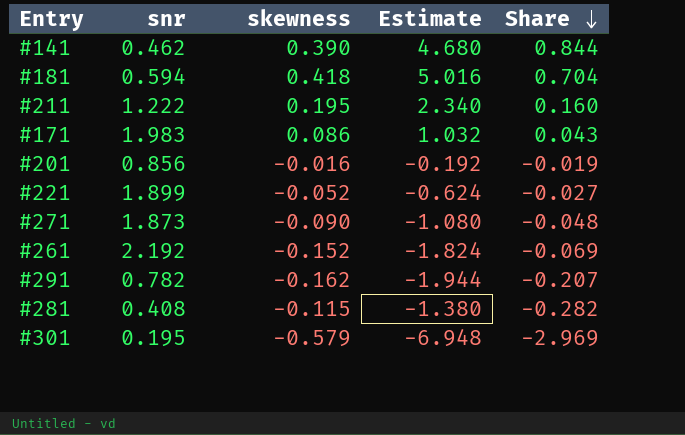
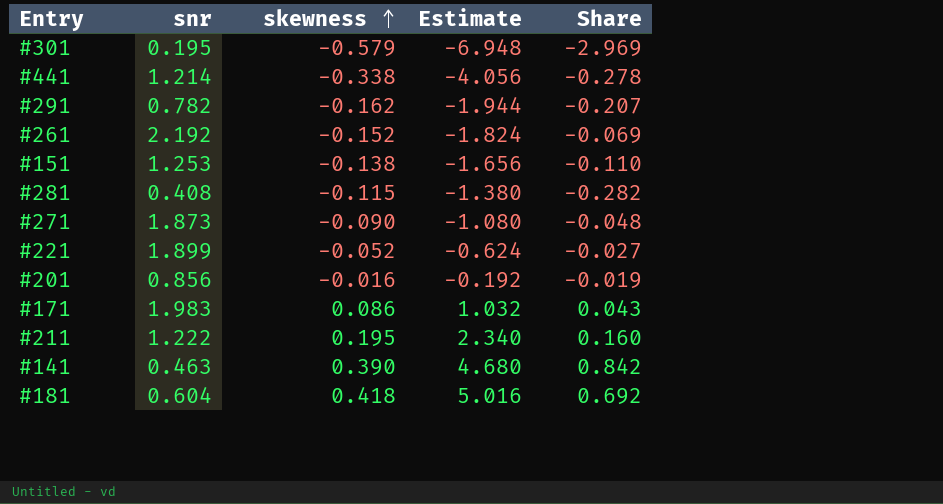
row order: Share descending -> skewness ascending
row #441: none -> 1.214 | -0.338 | -4.056 | -0.278
row #151: none -> 1.253 | -0.138 | -1.656 | -0.110
#141 | snr: 0.462 -> 0.463
#141 | Share: 0.844 -> 0.842
#181 | snr: 0.594 -> 0.604
#181 | Share: 0.704 -> 0.692

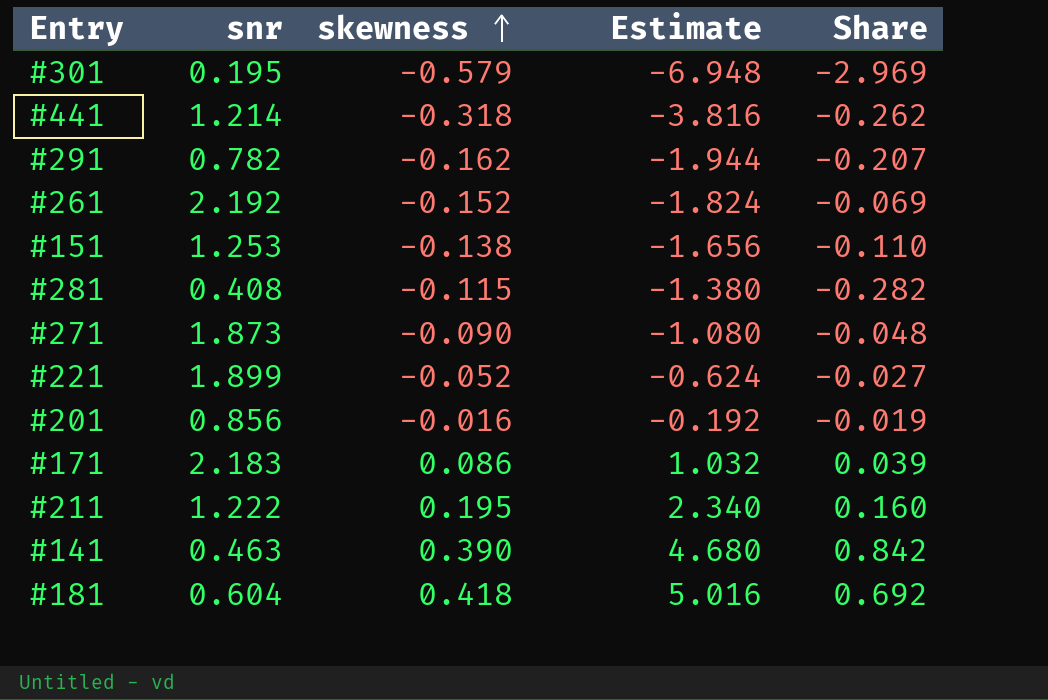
#441 | skewness: -0.338 -> -0.318
#441 | Estimate: -4.056 -> -3.816
#441 | Share: -0.278 -> -0.262
#171 | snr: 1.983 -> 2.183
#171 | Share: 0.043 -> 0.039

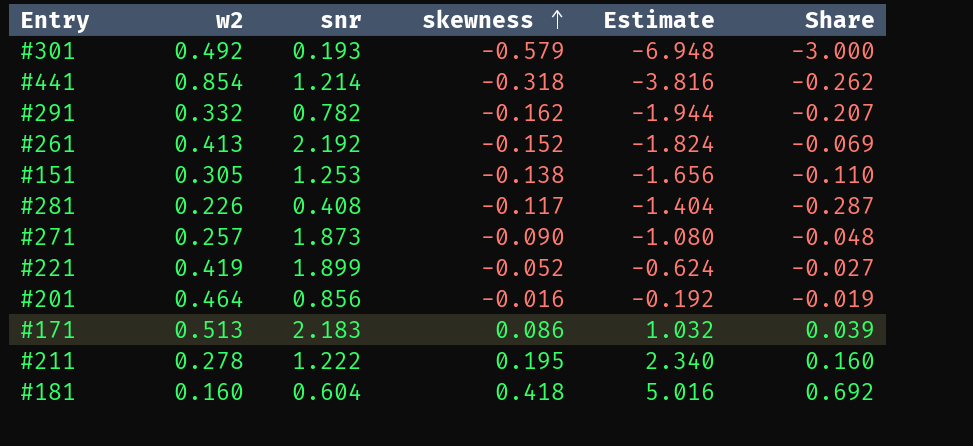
column w2 | position: none -> 2
row #141: 0.463 | 0.390 | 4.680 | 0.842 -> none
#301 | snr: 0.195 -> 0.193
#301 | Share: -2.969 -> -3.000
#281 | skewness: -0.115 -> -0.117
#281 | Estimate: -1.380 -> -1.404
#281 | Share: -0.282 -> -0.287

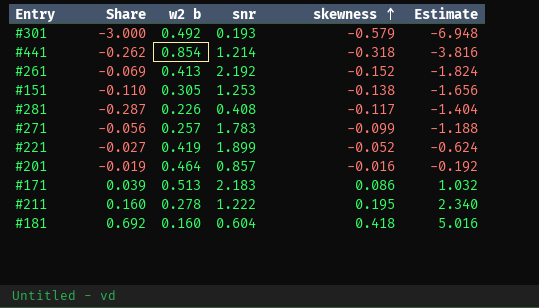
column Share | position: 6 -> 2
column name: w2 -> w2 b
row #291: 0.332 | 0.782 | -0.162 | -1.944 | -0.207 -> none
#271 | Share: -0.048 -> -0.056
#271 | snr: 1.873 -> 1.783
#271 | skewness: -0.090 -> -0.099
#271 | Estimate: -1.080 -> -1.188
#201 | snr: 0.856 -> 0.857

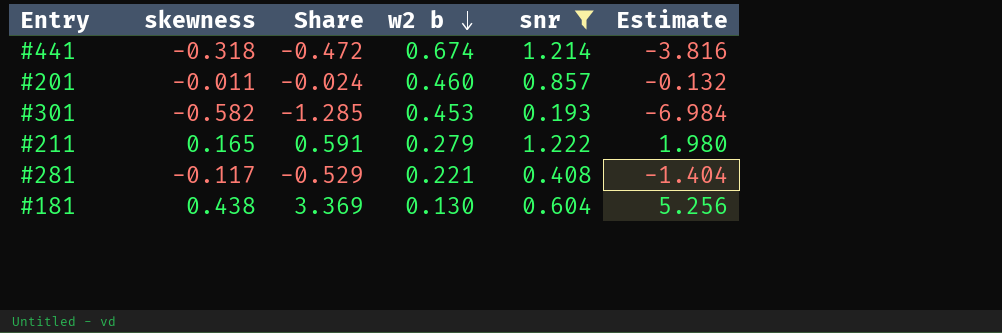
filter: none -> snr <= 1.222
row order: skewness ascending -> w2 b descending
column skewness | position: 5 -> 2
column Share | formula: [skewness] / [snr] -> [skewness] / [w2 b]
#441 | w2 b: 0.854 -> 0.674
#201 | skewness: -0.016 -> -0.011
#201 | w2 b: 0.464 -> 0.460
#201 | Estimate: -0.192 -> -0.132
#301 | skewness: -0.579 -> -0.582
#301 | w2 b: 0.492 -> 0.453
#301 | Estimate: -6.948 -> -6.984
#211 | skewness: 0.195 -> 0.165
#211 | w2 b: 0.278 -> 0.279
#211 | Estimate: 2.340 -> 1.980
#281 | w2 b: 0.226 -> 0.221
#181 | skewness: 0.418 -> 0.438
#181 | w2 b: 0.160 -> 0.130
#181 | Estimate: 5.016 -> 5.256

